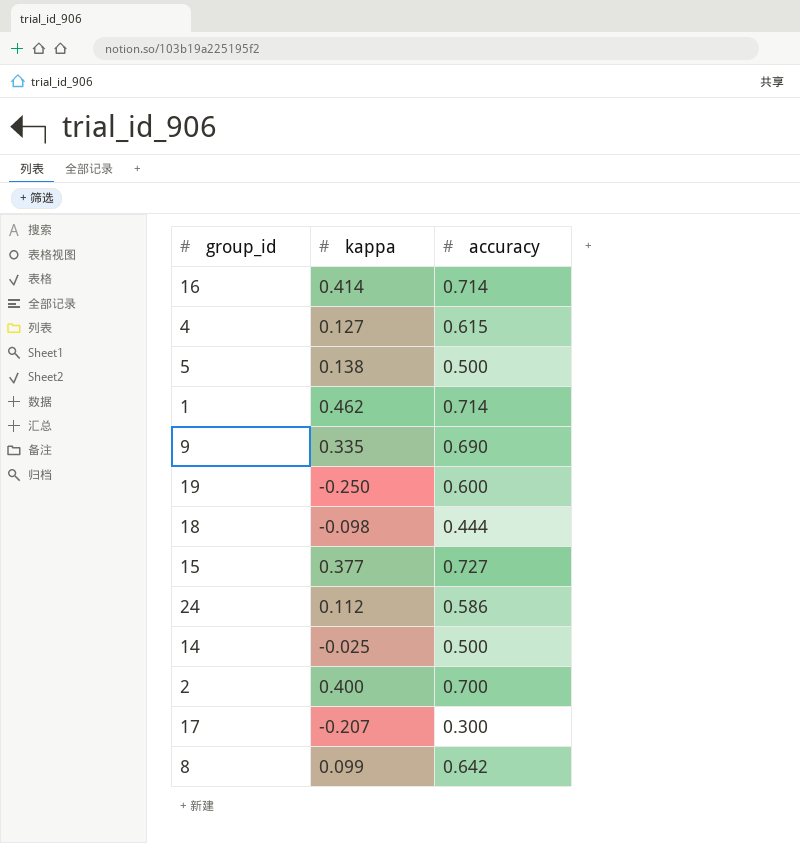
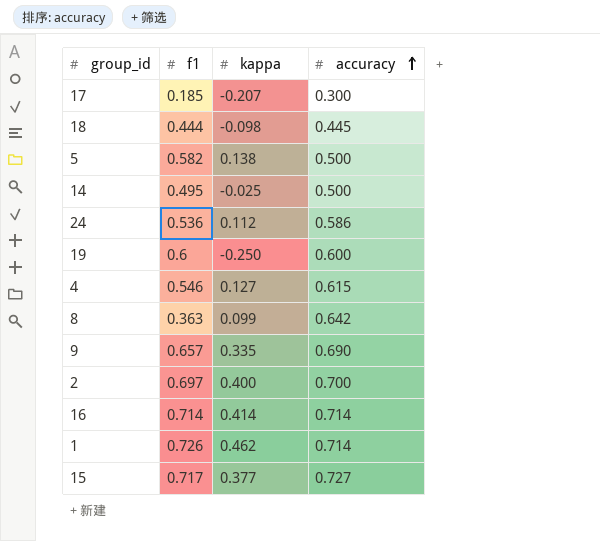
row order: none -> accuracy ascending
column f1 | position: none -> 2
18 | accuracy: 0.444 -> 0.445

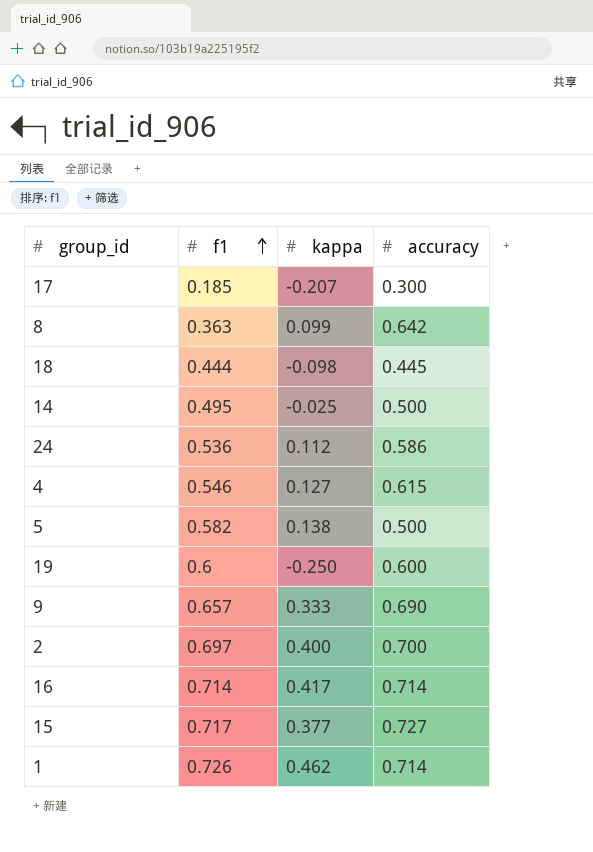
row order: accuracy ascending -> f1 ascending
9 | kappa: 0.335 -> 0.333
16 | kappa: 0.414 -> 0.417

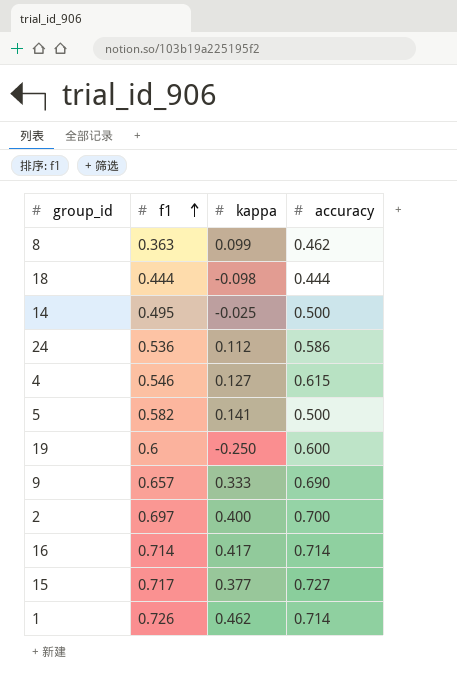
row 17: 0.185 | -0.207 | 0.300 -> none
8 | accuracy: 0.642 -> 0.462
18 | accuracy: 0.445 -> 0.444
5 | kappa: 0.138 -> 0.141

